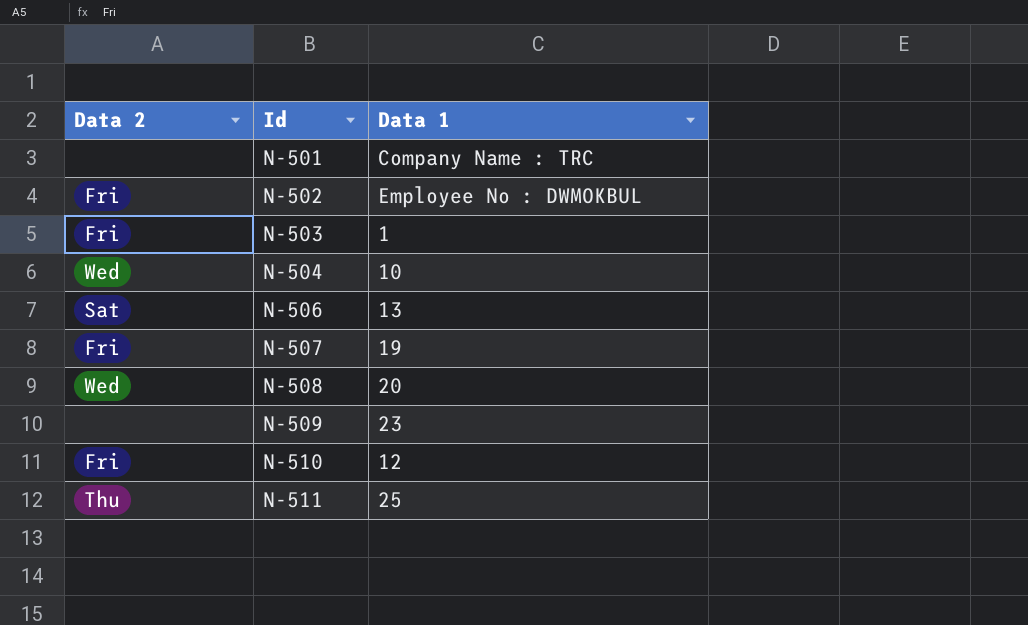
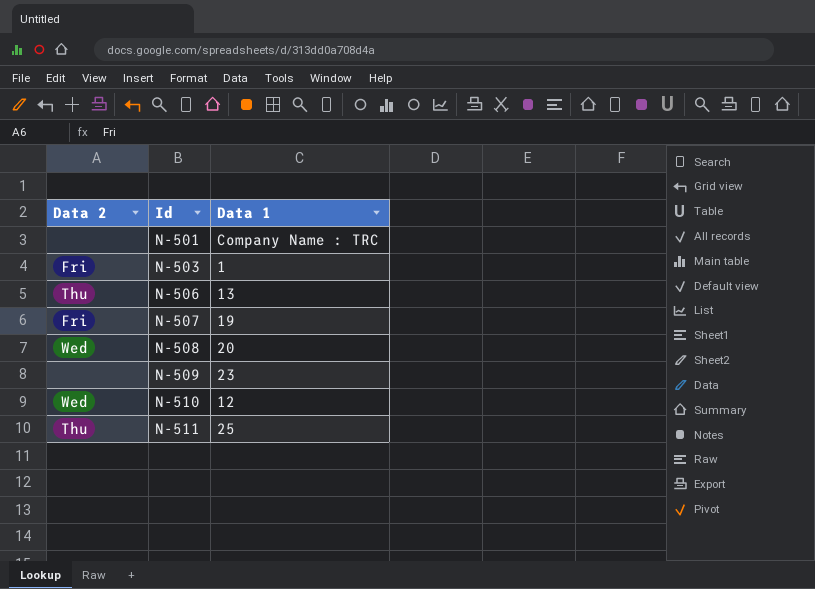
row N-502: Fri | Employee No : DWMOKBUL -> none
row N-504: Wed | 10 -> none
N-506 | Data 2: Sat -> Thu
N-510 | Data 2: Fri -> Wed

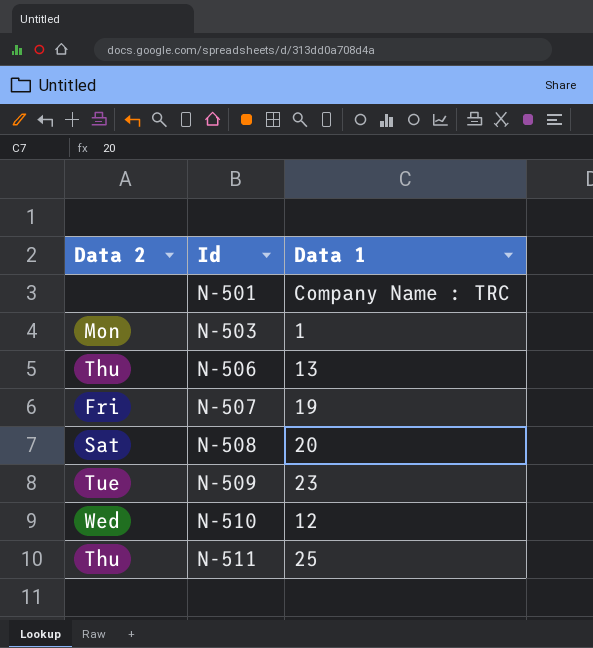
N-503 | Data 2: Fri -> Mon
N-508 | Data 2: Wed -> Sat
N-509 | Data 2: none -> Tue

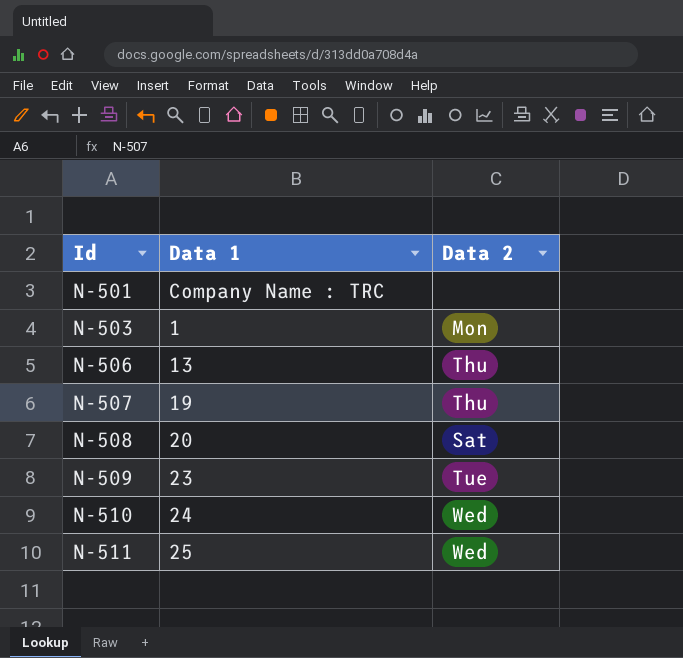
column Data 2 | position: 1 -> 3
N-507 | Data 2: Fri -> Thu
N-510 | Data 1: 12 -> 24
N-511 | Data 2: Thu -> Wed

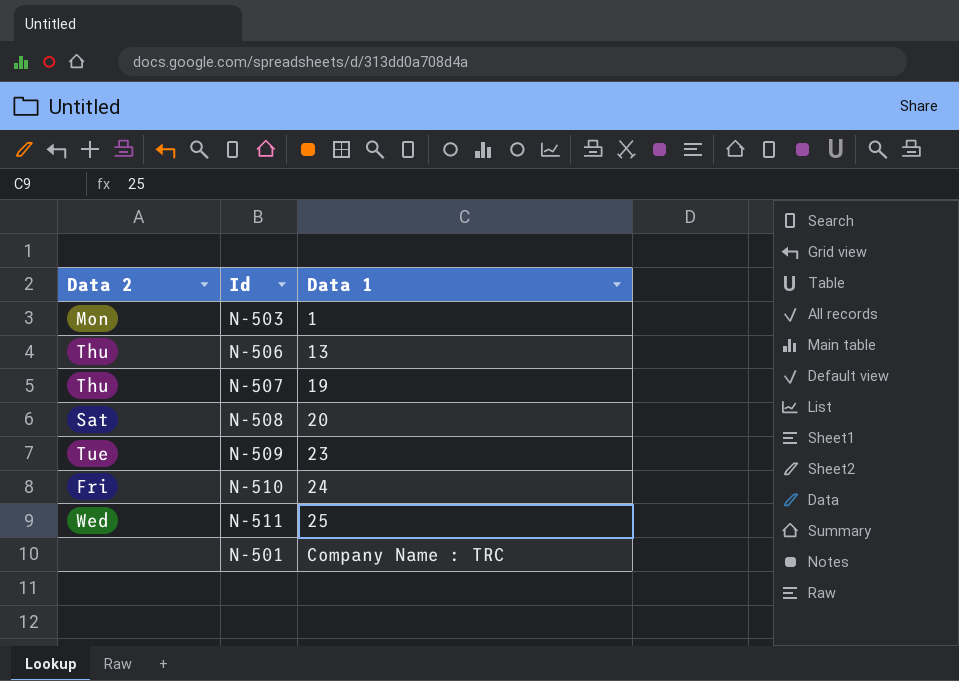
row order: Id ascending -> Data 1 ascending
column Data 2 | position: 3 -> 1
N-510 | Data 2: Wed -> Fri

